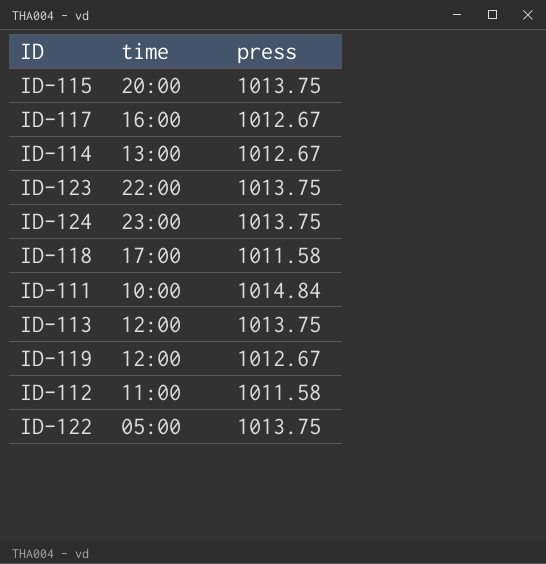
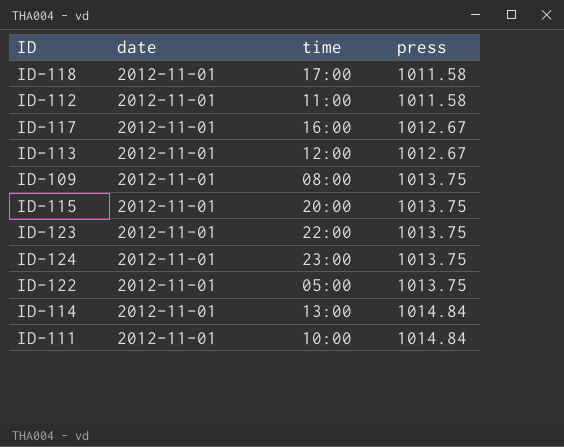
row order: none -> press ascending
column date | position: none -> 2
row ID-119: 12:00 | 1012.67 -> none
ID-113 | press: 1013.75 -> 1012.67
row ID-109: none -> 2012-11-01 | 08:00 | 1013.75
ID-114 | press: 1012.67 -> 1014.84

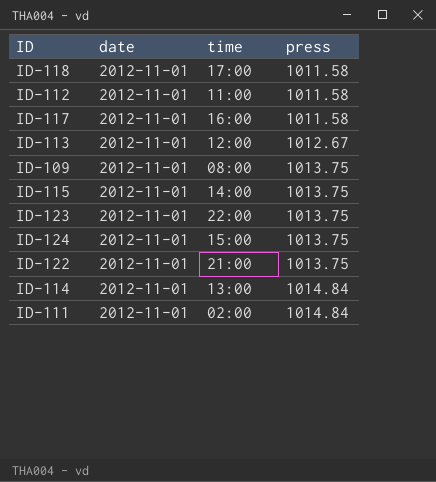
ID-117 | press: 1012.67 -> 1011.58
ID-115 | time: 20:00 -> 14:00
ID-124 | time: 23:00 -> 15:00
ID-122 | time: 05:00 -> 21:00
ID-111 | time: 10:00 -> 02:00

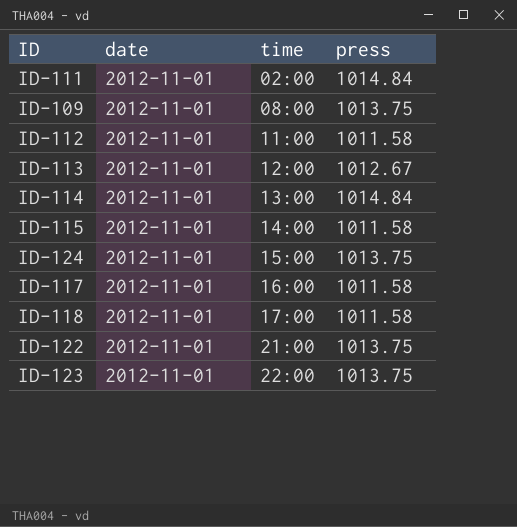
row order: press ascending -> time ascending
ID-115 | press: 1013.75 -> 1011.58

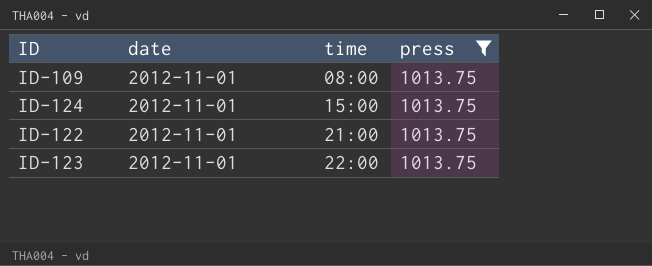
filter: none -> press = 1013.75

